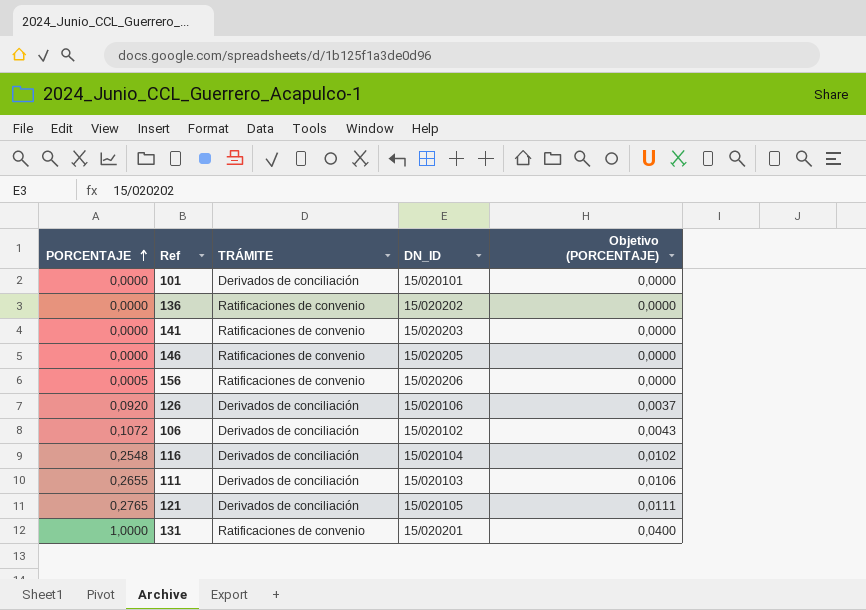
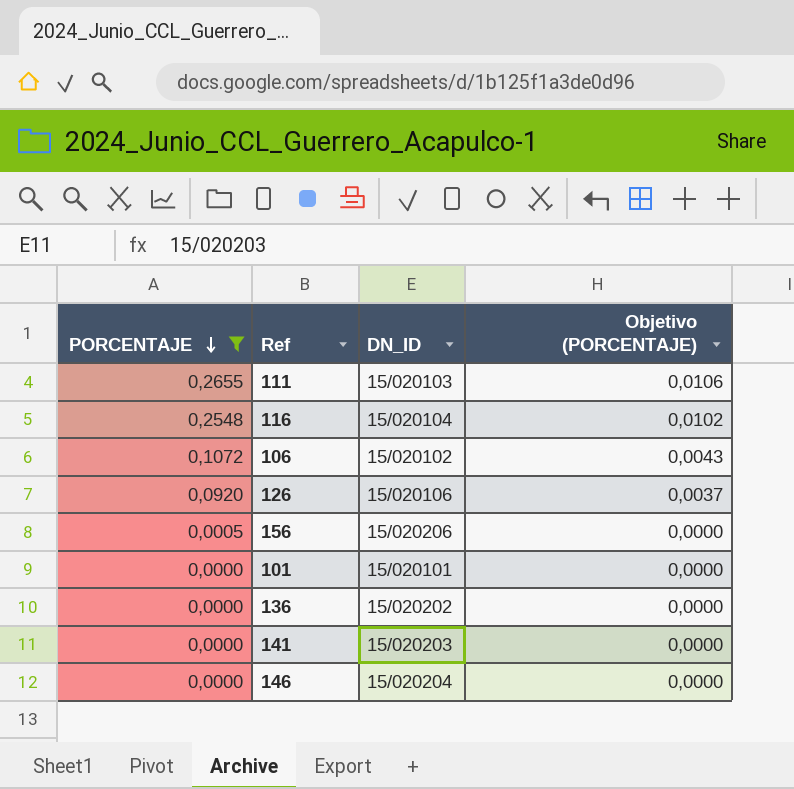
filter: none -> PORCENTAJE <= 0,2655
row order: PORCENTAJE ascending -> PORCENTAJE descending
column TRÁMITE | position: 3 -> none
146 | DN_ID: 15/020205 -> 15/020204

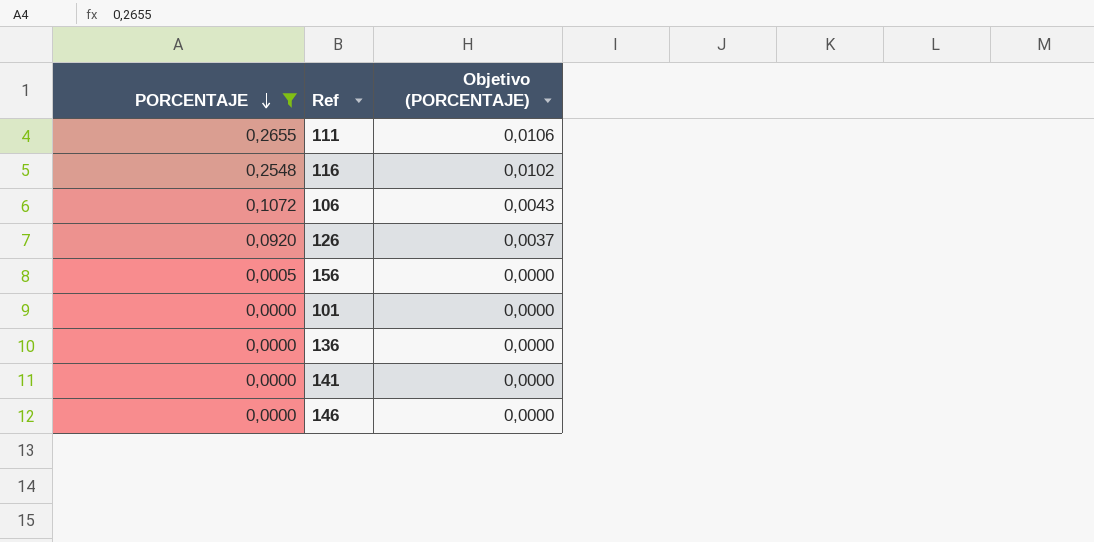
column DN_ID | position: 3 -> none

